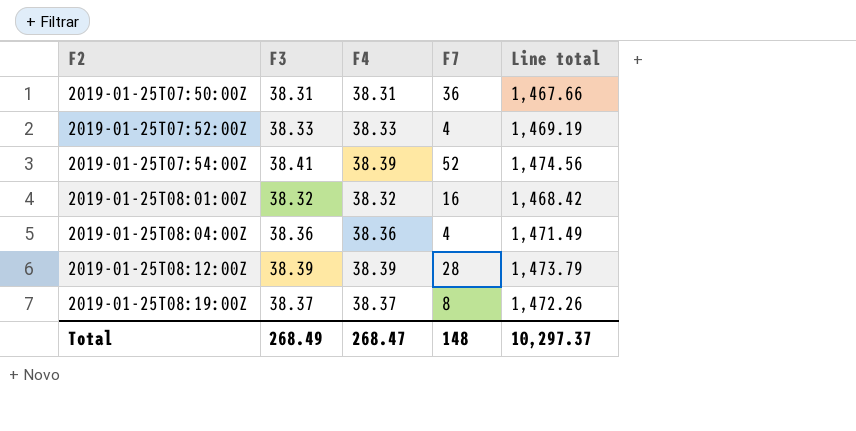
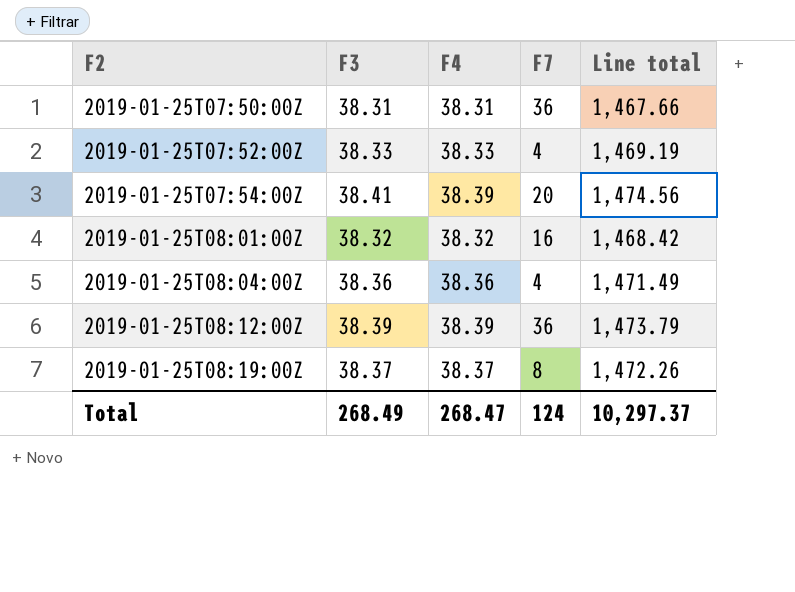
2019-01-25T07:54:00Z | F7: 52 -> 20
2019-01-25T08:12:00Z | F7: 28 -> 36
Total | F7: 148 -> 124

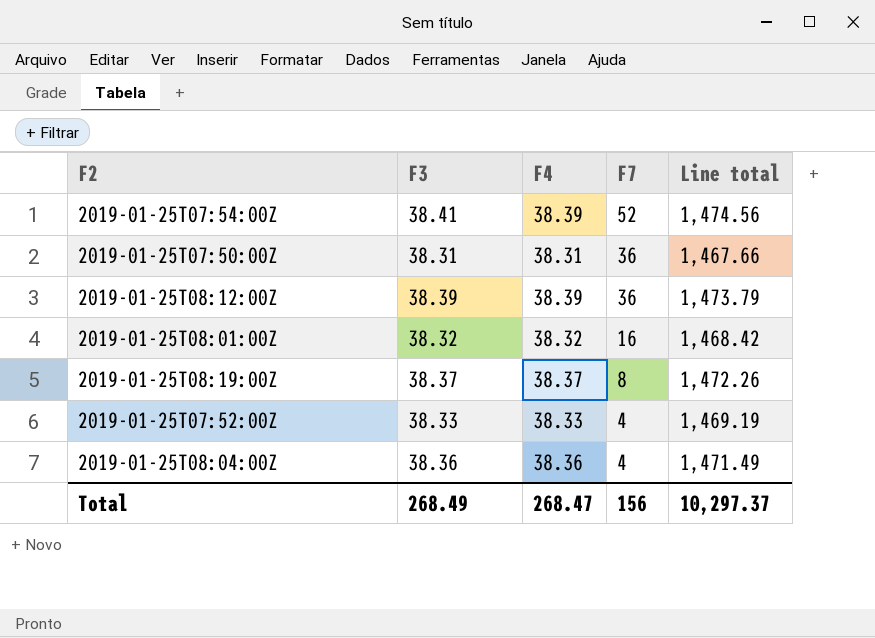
row order: F2 ascending -> F7 descending
2019-01-25T07:54:00Z | F7: 20 -> 52
Total | F7: 124 -> 156

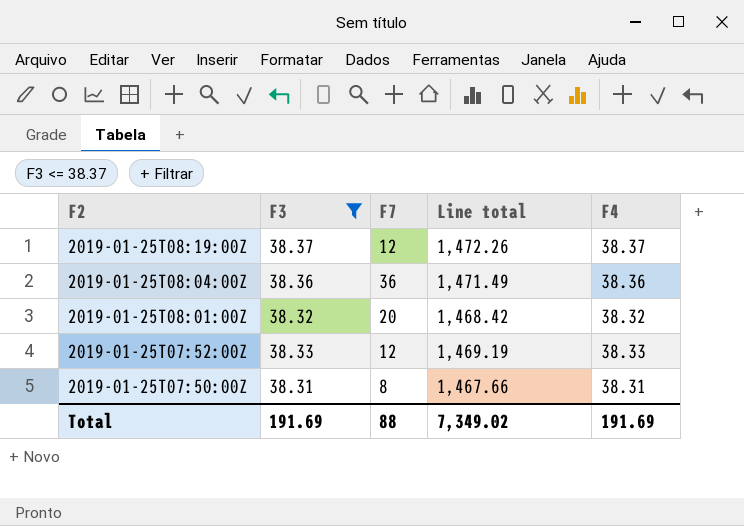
filter: none -> F3 <= 38.37
row order: F7 descending -> F2 descending
column F4 | position: 3 -> 5
2019-01-25T08:19:00Z | F7: 8 -> 12
2019-01-25T08:04:00Z | F7: 4 -> 36
2019-01-25T08:01:00Z | F7: 16 -> 20
2019-01-25T07:52:00Z | F7: 4 -> 12
2019-01-25T07:50:00Z | F7: 36 -> 8
Total | F3: 268.49 -> 191.69
Total | F7: 156 -> 88
Total | Line total: 10,297.37 -> 7,349.02
Total | F4: 268.47 -> 191.69

